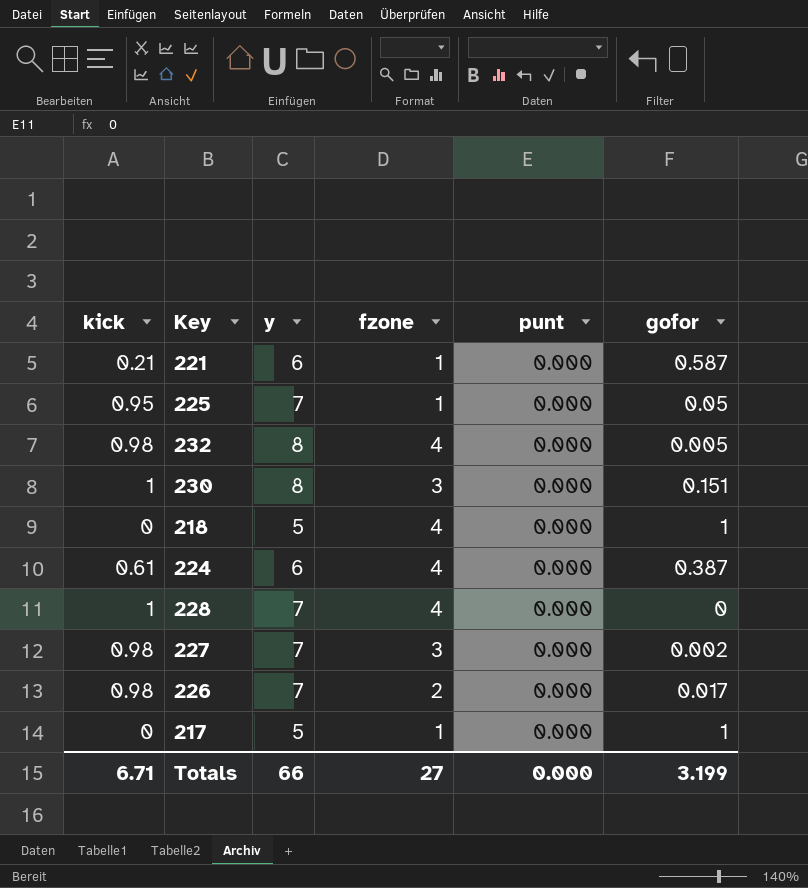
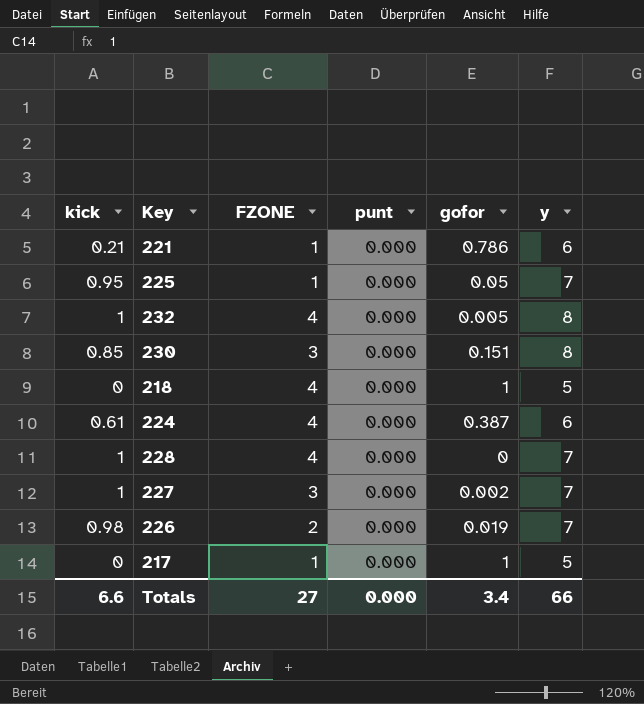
column name: fzone -> FZONE
column y | position: 3 -> 6
221 | gofor: 0.587 -> 0.786
232 | kick: 0.98 -> 1
230 | kick: 1 -> 0.85
227 | kick: 0.98 -> 1
226 | gofor: 0.017 -> 0.019
Totals | kick: 6.71 -> 6.6
Totals | gofor: 3.199 -> 3.4

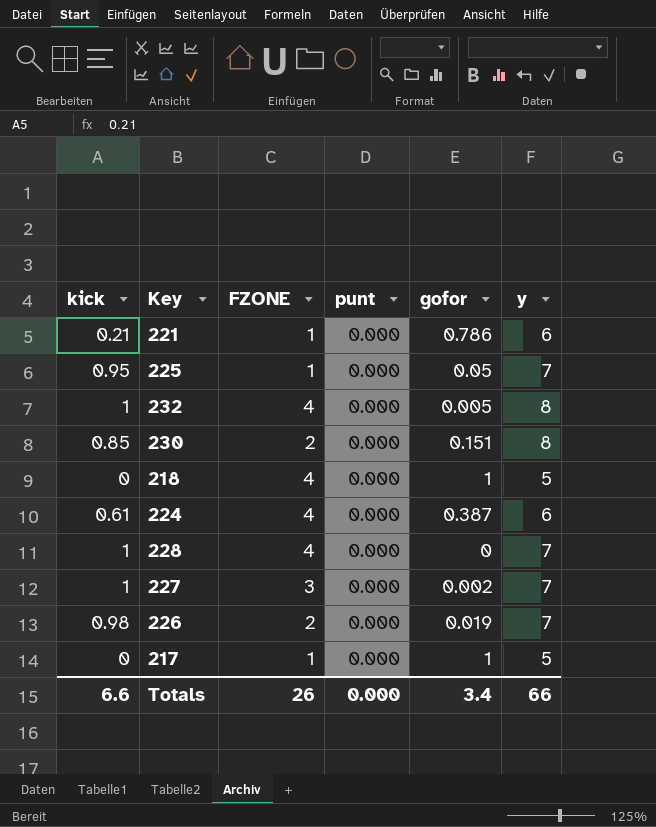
230 | FZONE: 3 -> 2
Totals | FZONE: 27 -> 26

